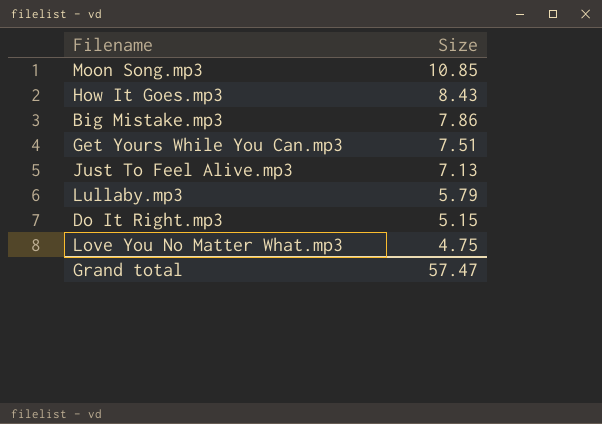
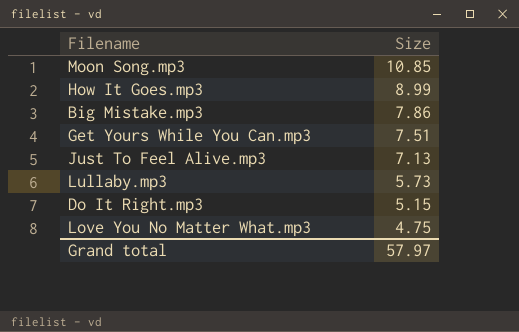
How It Goes.mp3 | Size: 8.43 -> 8.99
Lullaby.mp3 | Size: 5.79 -> 5.73
Grand total | Size: 57.47 -> 57.97

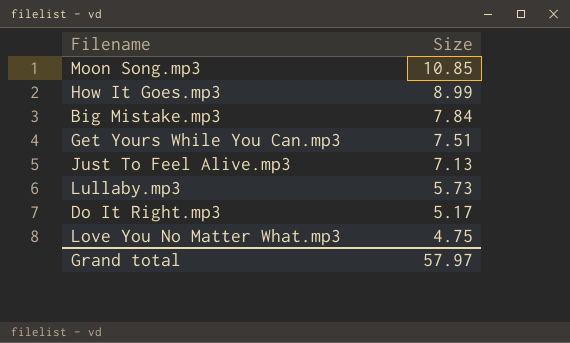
Big Mistake.mp3 | Size: 7.86 -> 7.84
Do It Right.mp3 | Size: 5.15 -> 5.17

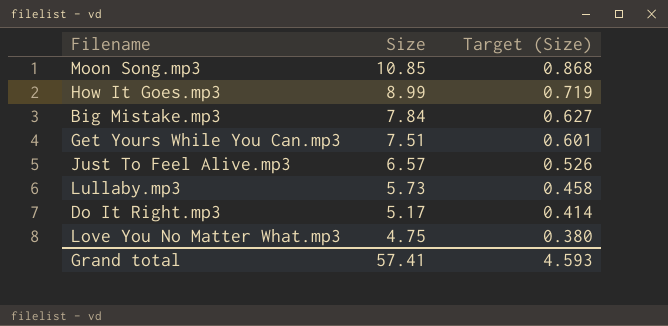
column Target (Size) | formula: none -> [Size] * 0.08
Just To Feel Alive.mp3 | Size: 7.13 -> 6.57
Grand total | Size: 57.97 -> 57.41

